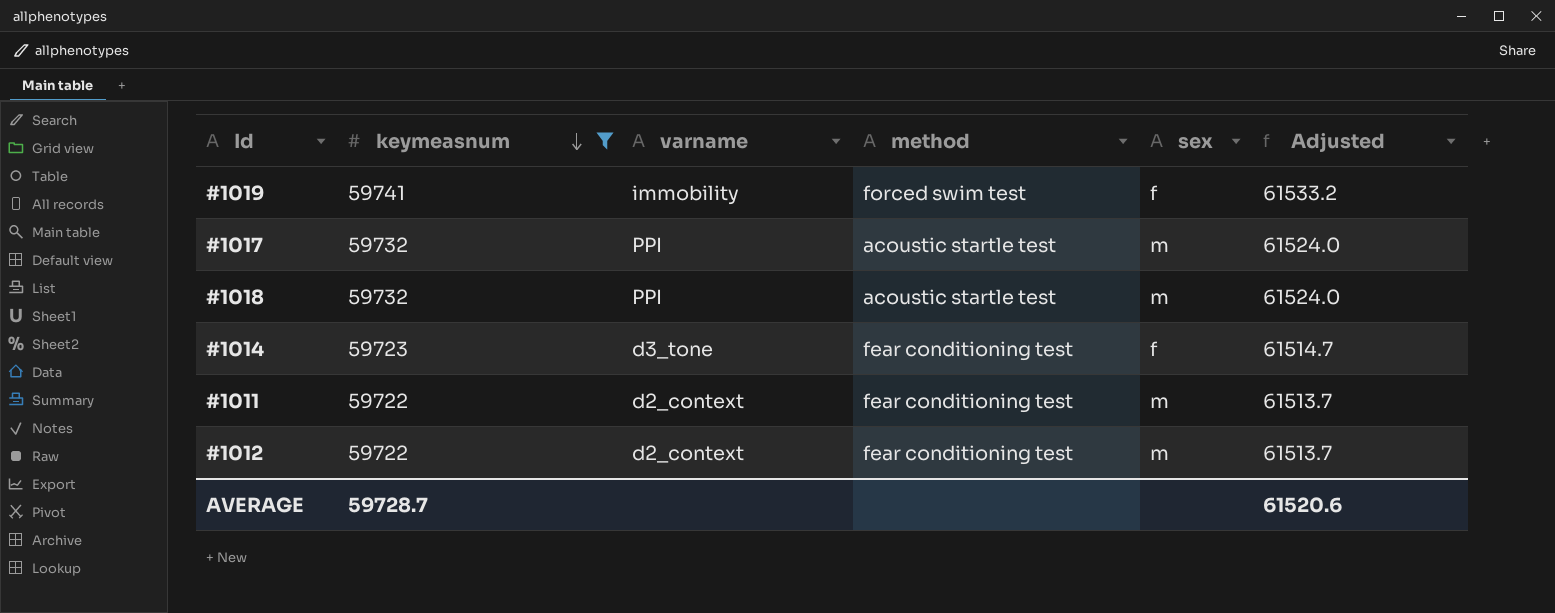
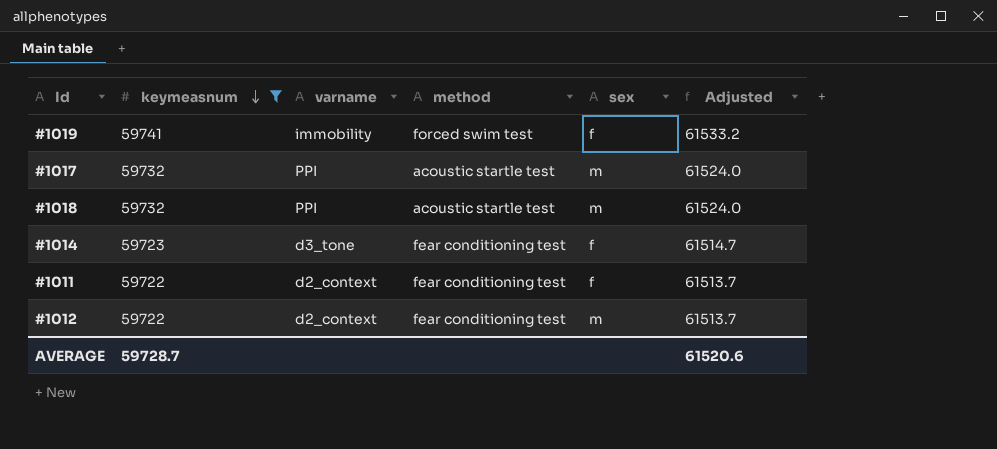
#1011 | sex: m -> f

